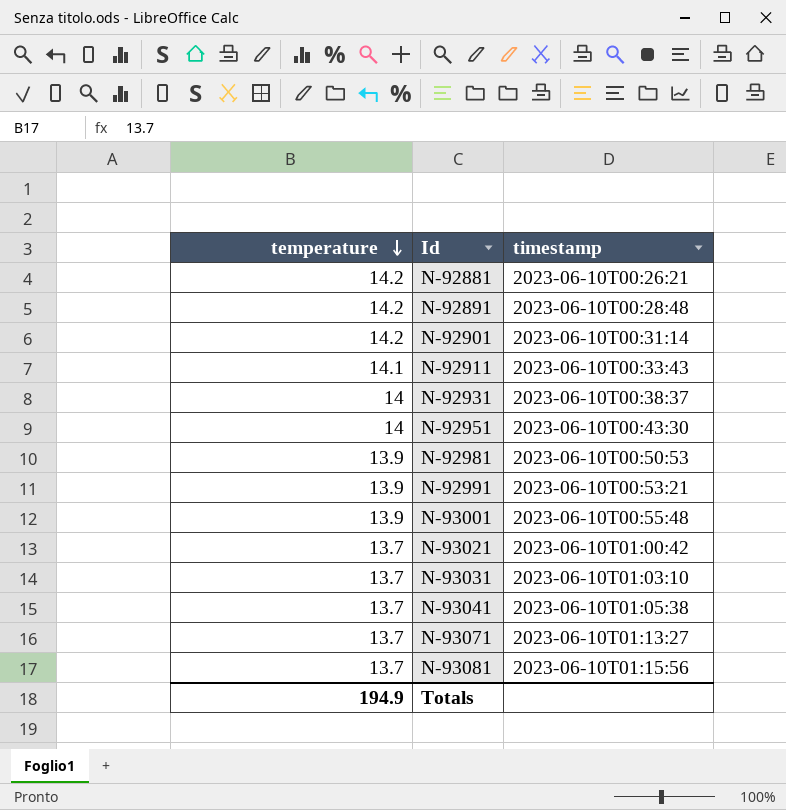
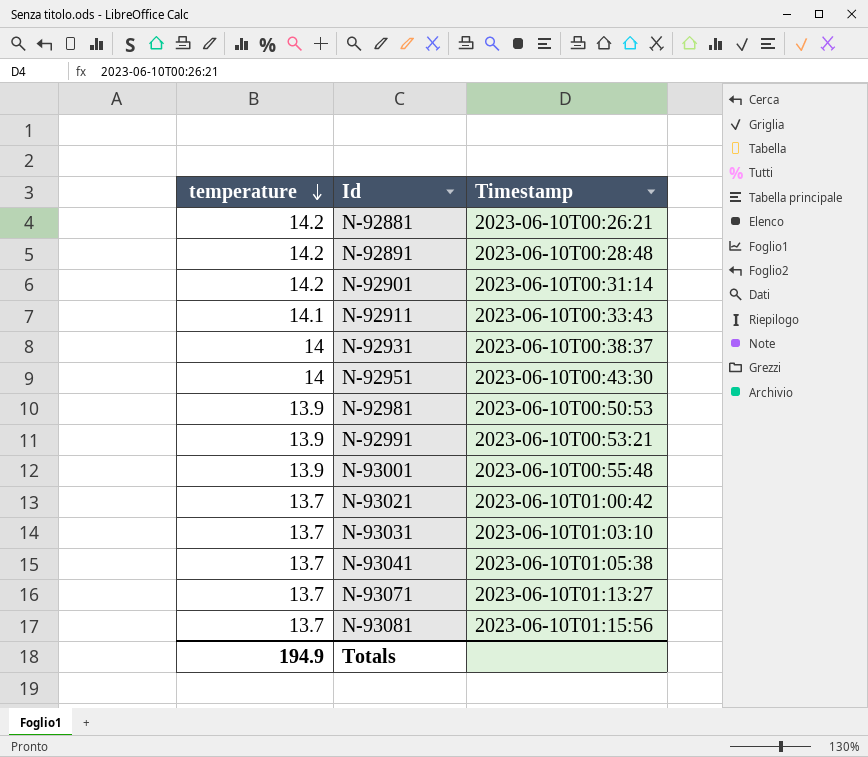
column name: timestamp -> Timestamp

